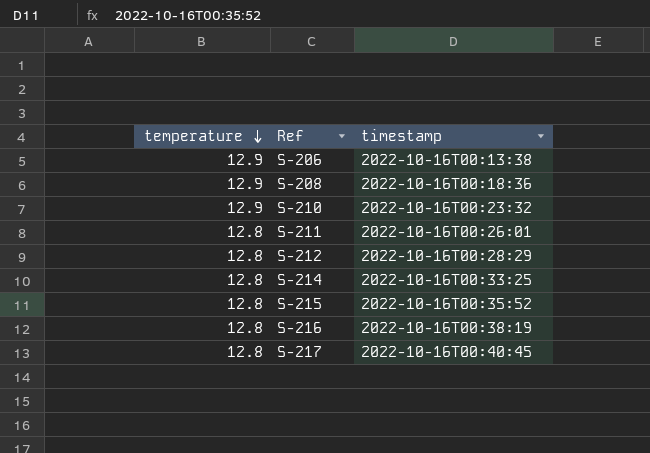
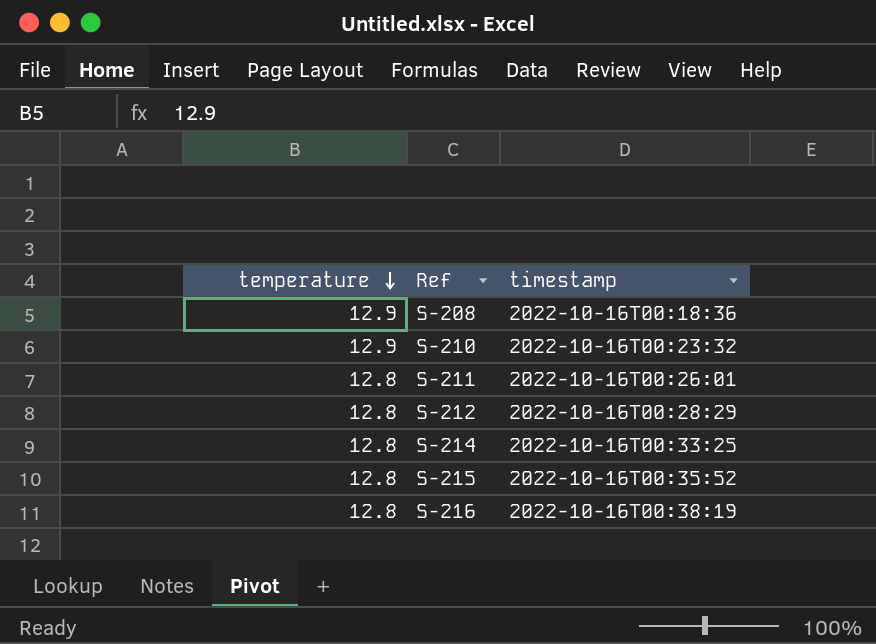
row S-206: 12.9 | 2022-10-16T00:13:38 -> none
row S-217: 12.8 | 2022-10-16T00:40:45 -> none

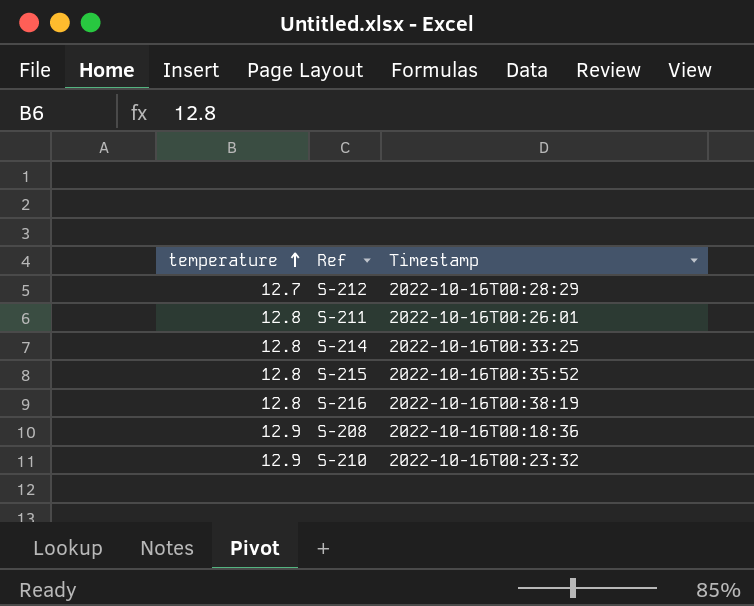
row order: temperature descending -> temperature ascending
column name: timestamp -> Timestamp
S-212 | temperature: 12.8 -> 12.7

